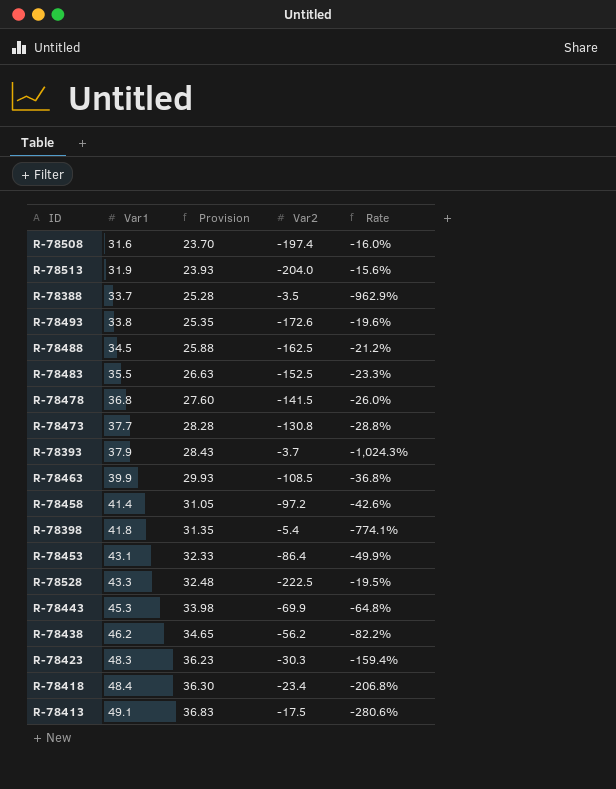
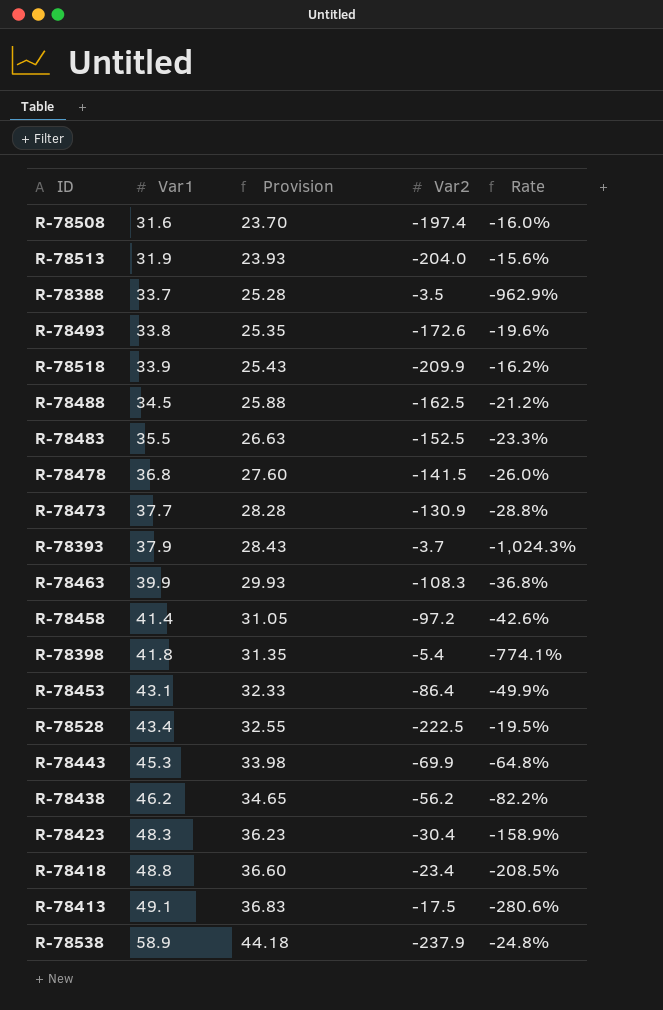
row R-78518: none -> 33.9 | 25.43 | -209.9 | -16.2%
R-78473 | Var2: -130.8 -> -130.9
R-78463 | Var2: -108.5 -> -108.3
R-78528 | Var1: 43.3 -> 43.4
R-78528 | Provision: 32.48 -> 32.55
R-78423 | Var2: -30.3 -> -30.4
R-78423 | Rate: -159.4% -> -158.9%
R-78418 | Var1: 48.4 -> 48.8
R-78418 | Provision: 36.30 -> 36.60
R-78418 | Rate: -206.8% -> -208.5%
row R-78538: none -> 58.9 | 44.18 | -237.9 | -24.8%

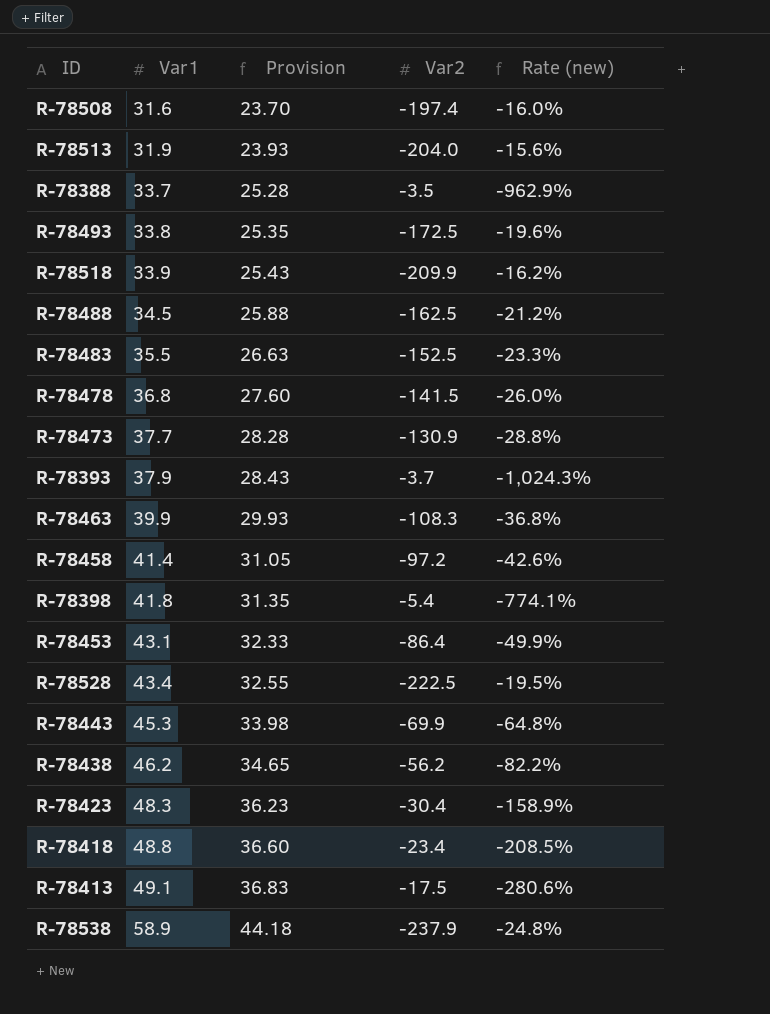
column name: Rate -> Rate (new)
R-78493 | Var2: -172.6 -> -172.5

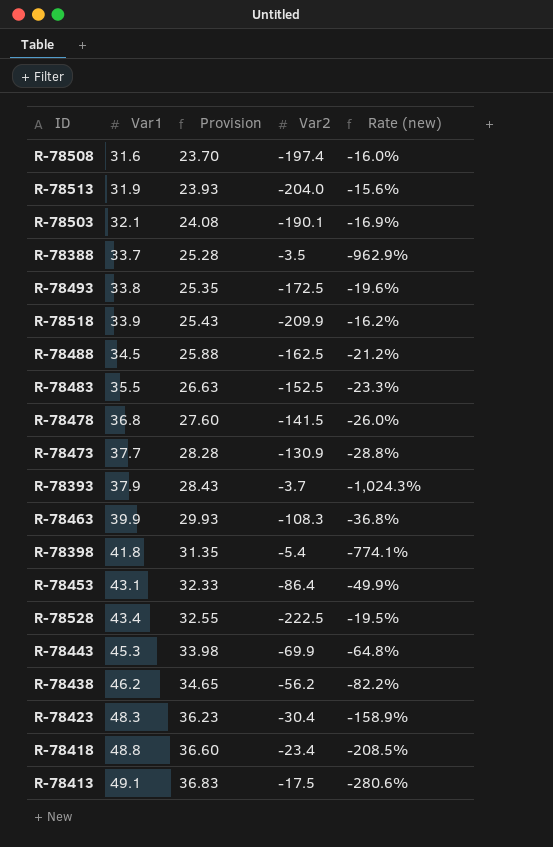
row R-78458: 41.4 | 31.05 | -97.2 | -42.6% -> none
row R-78538: 58.9 | 44.18 | -237.9 | -24.8% -> none
row R-78503: none -> 32.1 | 24.08 | -190.1 | -16.9%

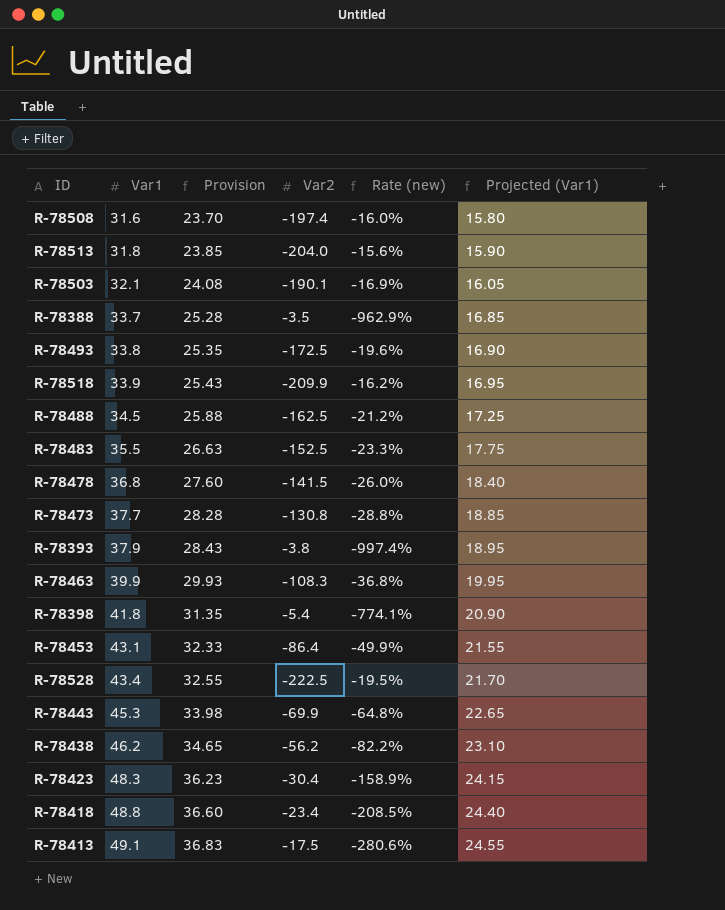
column Projected (Var1) | formula: none -> [Var1] * 0.5
R-78513 | Var1: 31.9 -> 31.8
R-78513 | Provision: 23.93 -> 23.85
R-78473 | Var2: -130.9 -> -130.8
R-78393 | Var2: -3.7 -> -3.8
R-78393 | Rate (new): -1,024.3% -> -997.4%

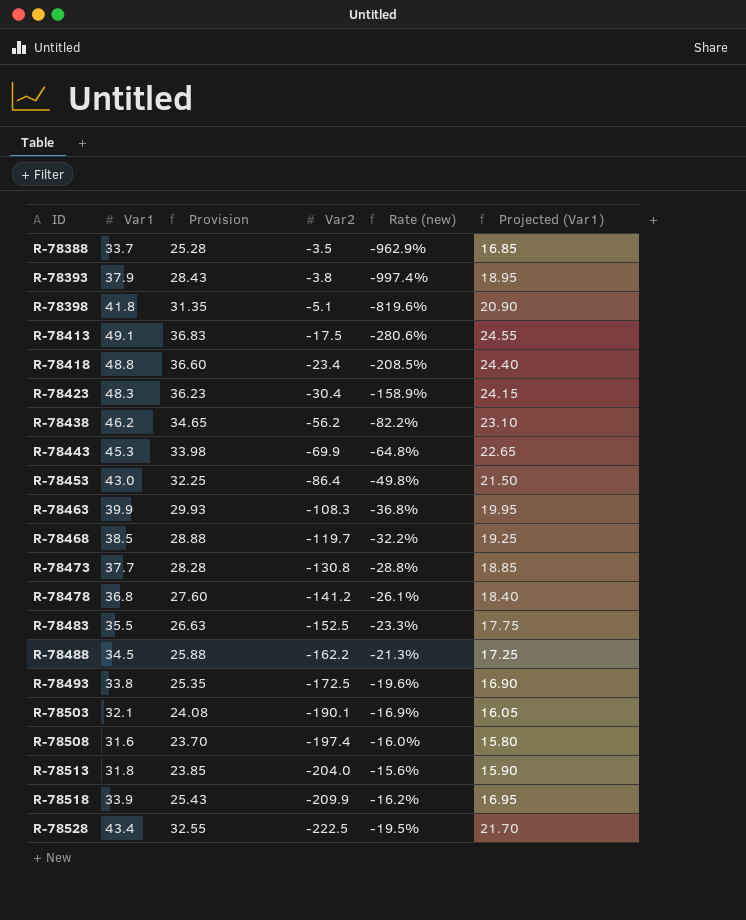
row order: Var1 ascending -> ID ascending
R-78398 | Var2: -5.4 -> -5.1
R-78398 | Rate (new): -774.1% -> -819.6%
R-78453 | Var1: 43.1 -> 43.0
R-78453 | Provision: 32.33 -> 32.25
R-78453 | Rate (new): -49.9% -> -49.8%
R-78453 | Projected (Var1): 21.55 -> 21.50
row R-78468: none -> 38.5 | 28.88 | -119.7 | -32.2% | 19.25
R-78478 | Var2: -141.5 -> -141.2
R-78478 | Rate (new): -26.0% -> -26.1%
R-78488 | Var2: -162.5 -> -162.2
R-78488 | Rate (new): -21.2% -> -21.3%

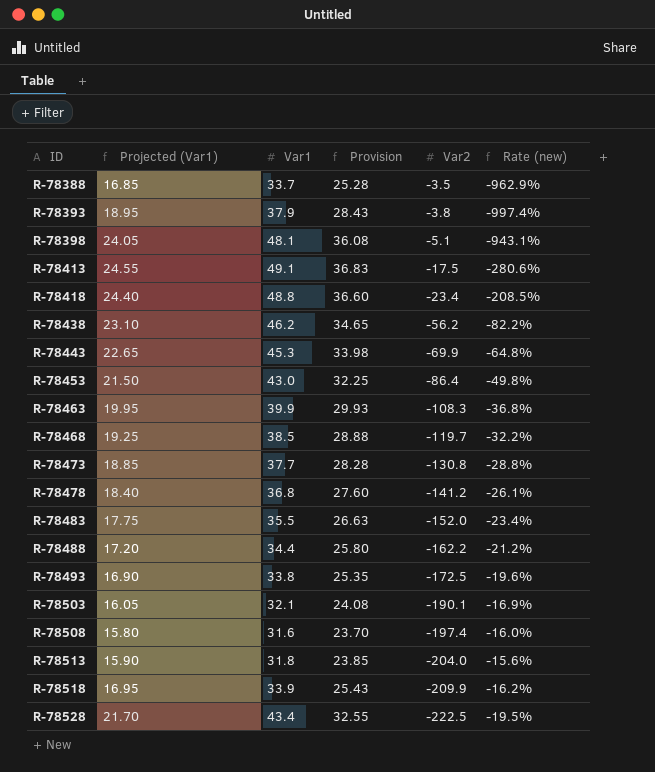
column Projected (Var1) | position: 6 -> 2
row R-78423: 48.3 | 36.23 | -30.4 | -158.9% | 24.15 -> none
R-78398 | Projected (Var1): 20.90 -> 24.05
R-78398 | Var1: 41.8 -> 48.1
R-78398 | Provision: 31.35 -> 36.08
R-78398 | Rate (new): -819.6% -> -943.1%
R-78483 | Var2: -152.5 -> -152.0
R-78483 | Rate (new): -23.3% -> -23.4%
R-78488 | Projected (Var1): 17.25 -> 17.20
R-78488 | Var1: 34.5 -> 34.4
R-78488 | Provision: 25.88 -> 25.80
R-78488 | Rate (new): -21.3% -> -21.2%

